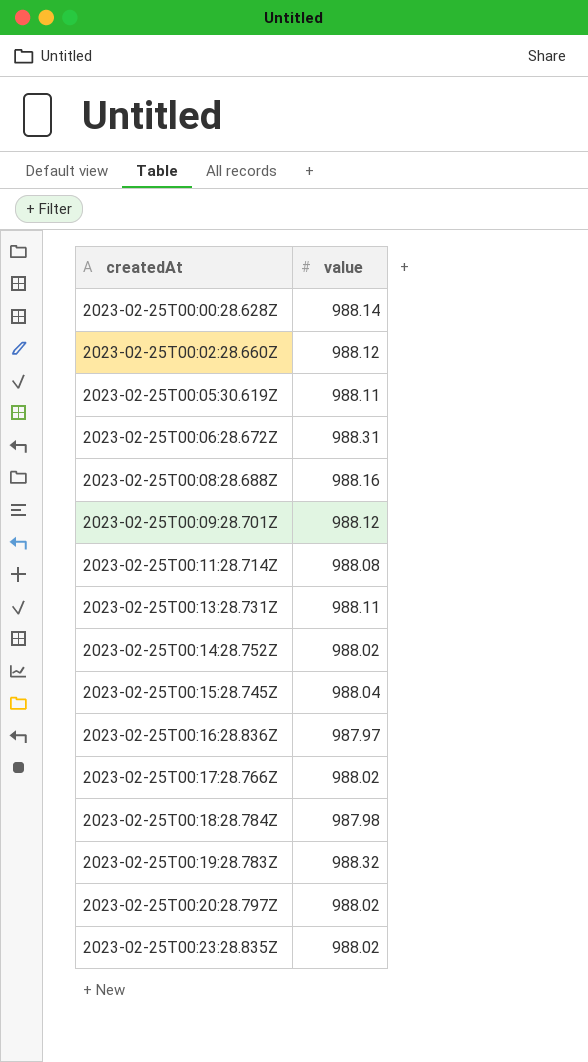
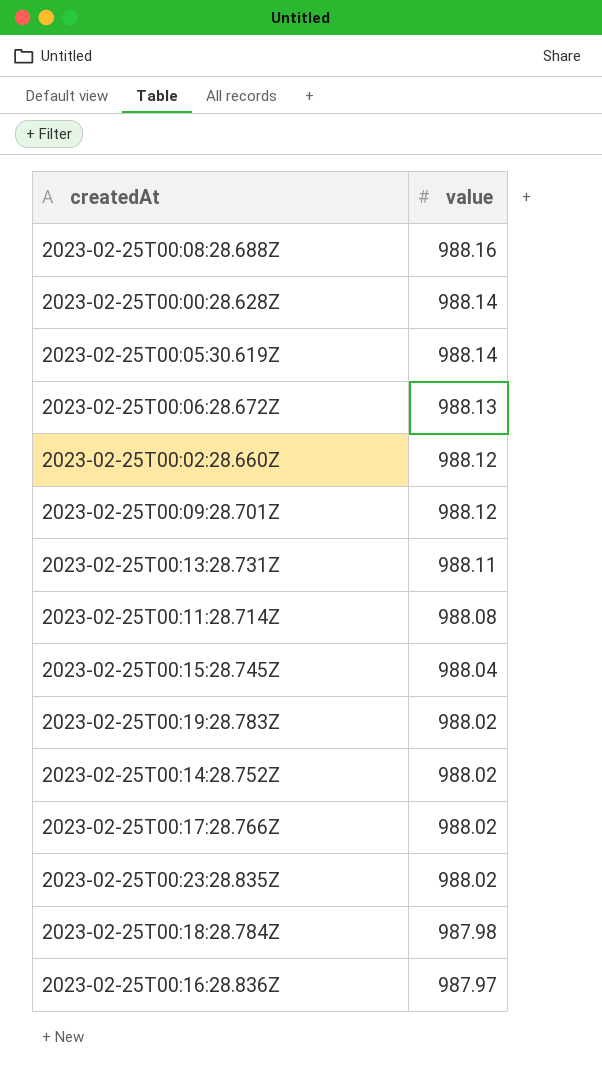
row order: createdAt ascending -> value descending
row 2023-02-25T00:20:28.797Z: 988.02 -> none
2023-02-25T00:05:30.619Z | value: 988.11 -> 988.14
2023-02-25T00:06:28.672Z | value: 988.31 -> 988.13
2023-02-25T00:19:28.783Z | value: 988.32 -> 988.02

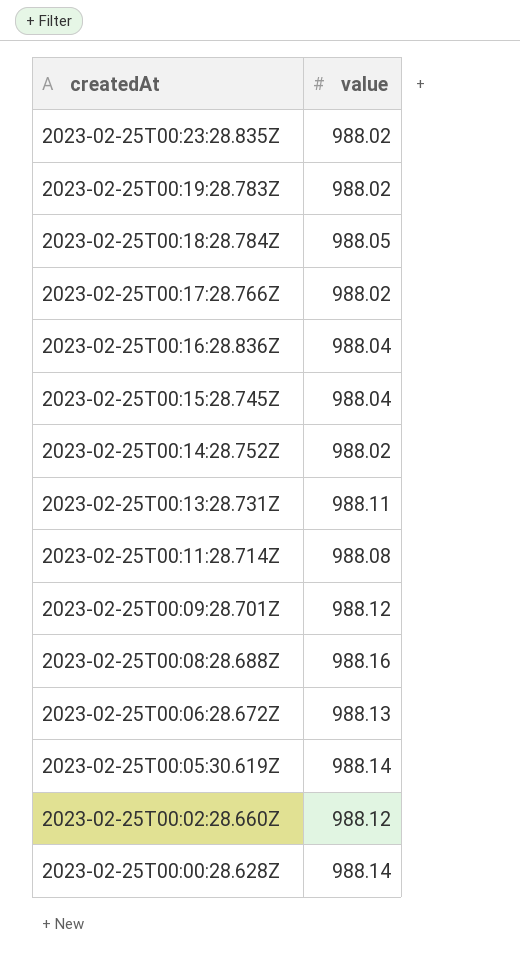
row order: value descending -> createdAt descending
2023-02-25T00:18:28.784Z | value: 987.98 -> 988.05
2023-02-25T00:16:28.836Z | value: 987.97 -> 988.04

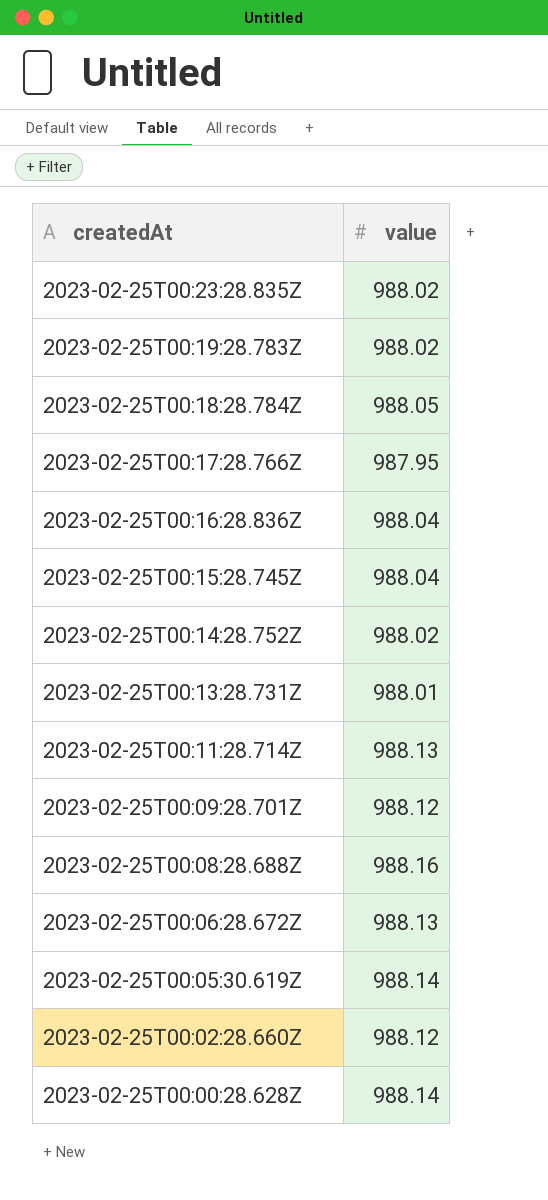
2023-02-25T00:17:28.766Z | value: 988.02 -> 987.95
2023-02-25T00:13:28.731Z | value: 988.11 -> 988.01
2023-02-25T00:11:28.714Z | value: 988.08 -> 988.13

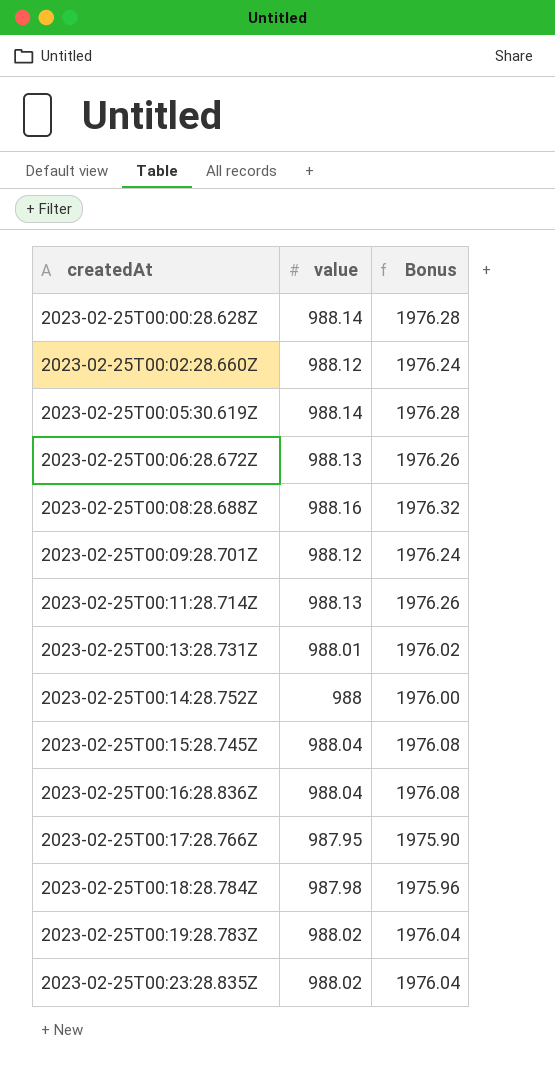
row order: createdAt descending -> createdAt ascending
column Bonus | formula: none -> [value] * 2
2023-02-25T00:14:28.752Z | value: 988.02 -> 988
2023-02-25T00:18:28.784Z | value: 988.05 -> 987.98

